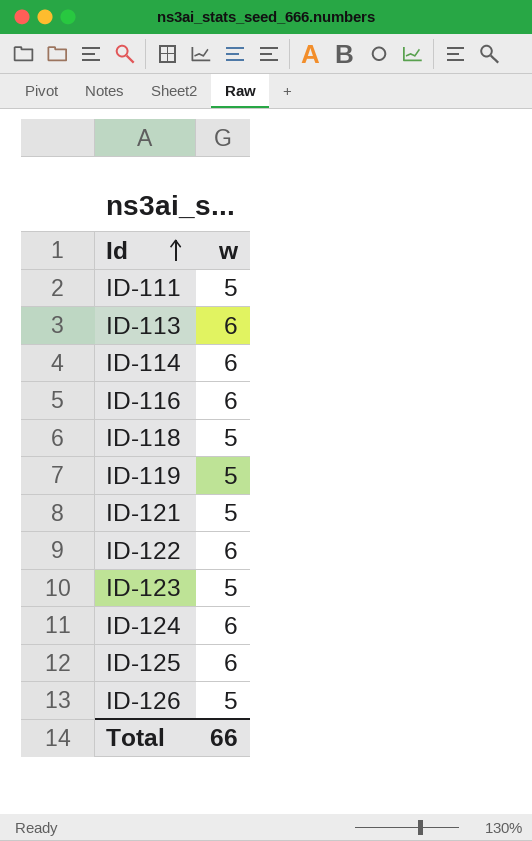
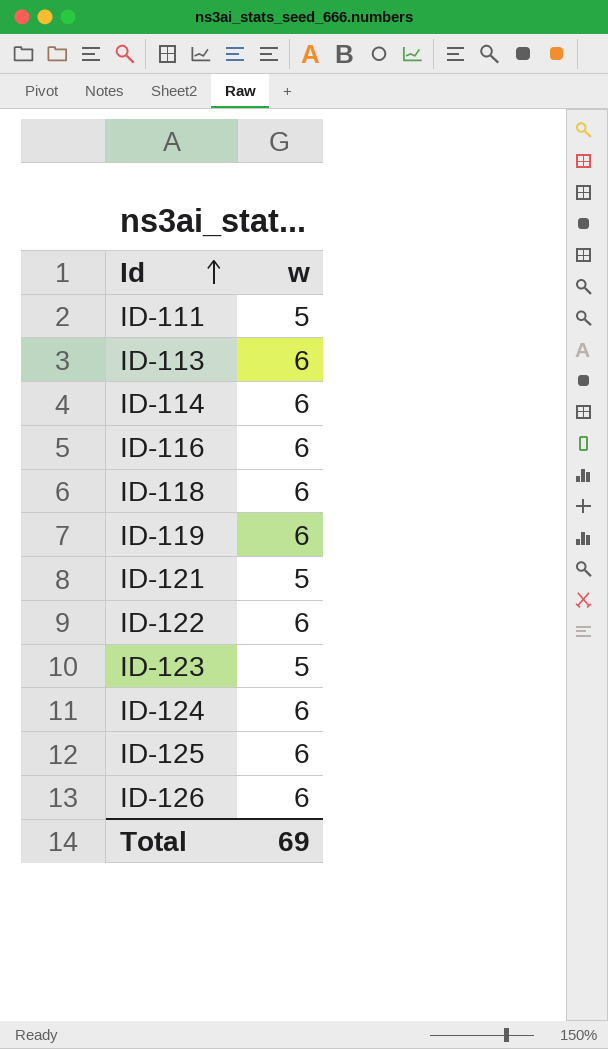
ID-118 | w: 5 -> 6
ID-119 | w: 5 -> 6
ID-126 | w: 5 -> 6
Total | w: 66 -> 69

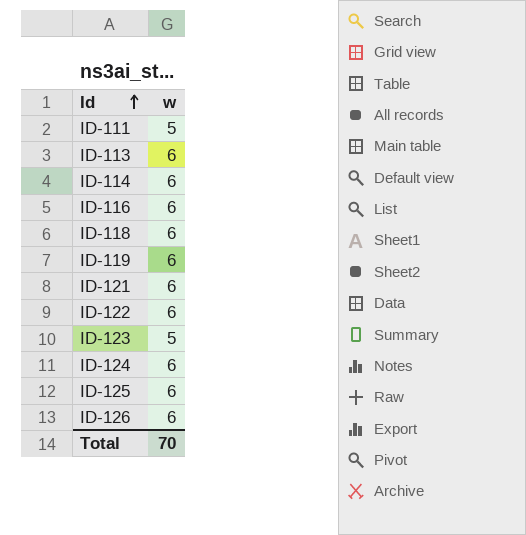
ID-121 | w: 5 -> 6
Total | w: 69 -> 70

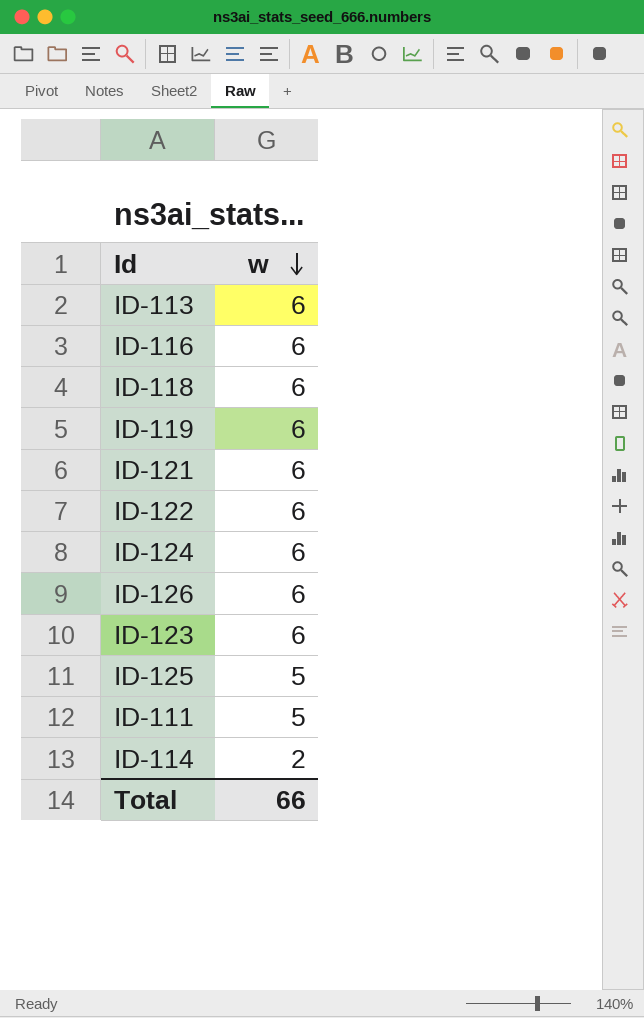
row order: Id ascending -> w descending
ID-123 | w: 5 -> 6
ID-125 | w: 6 -> 5
ID-114 | w: 6 -> 2
Total | w: 70 -> 66

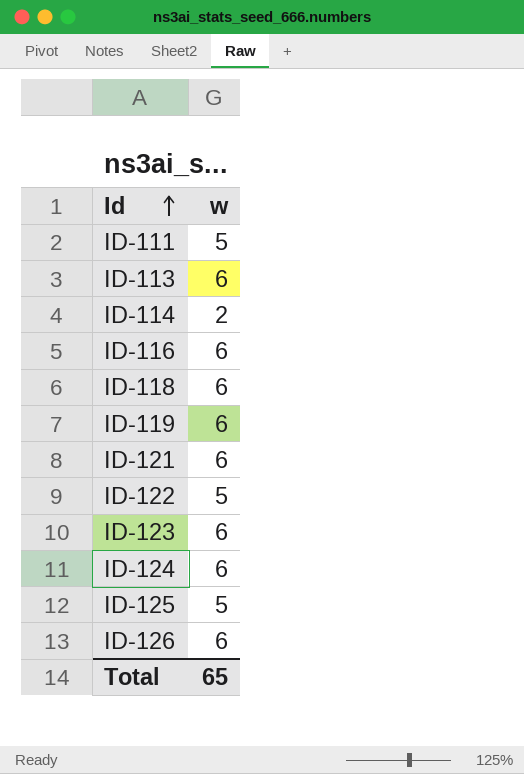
row order: w descending -> Id ascending
ID-122 | w: 6 -> 5
Total | w: 66 -> 65

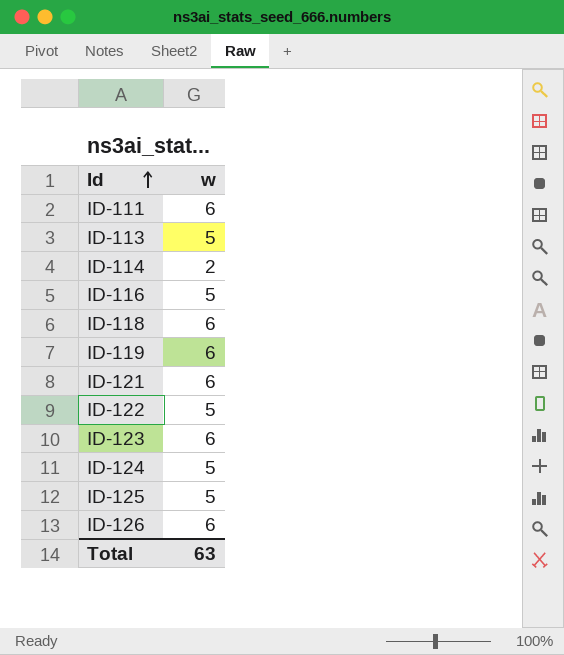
ID-111 | w: 5 -> 6
ID-113 | w: 6 -> 5
ID-116 | w: 6 -> 5
ID-124 | w: 6 -> 5
Total | w: 65 -> 63

